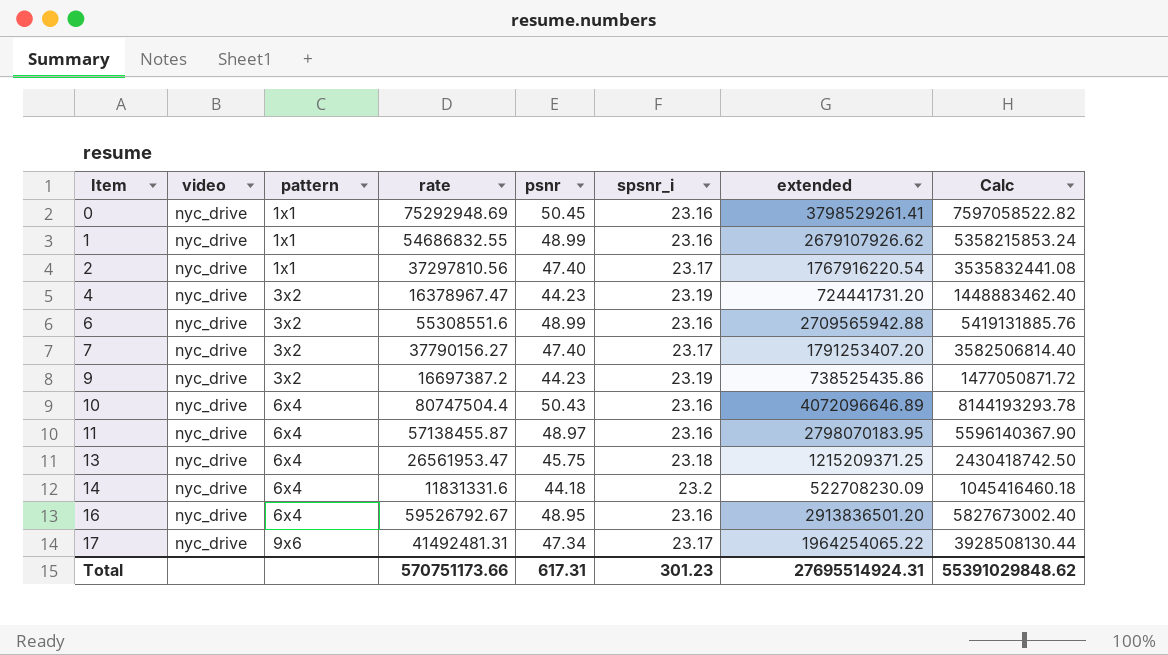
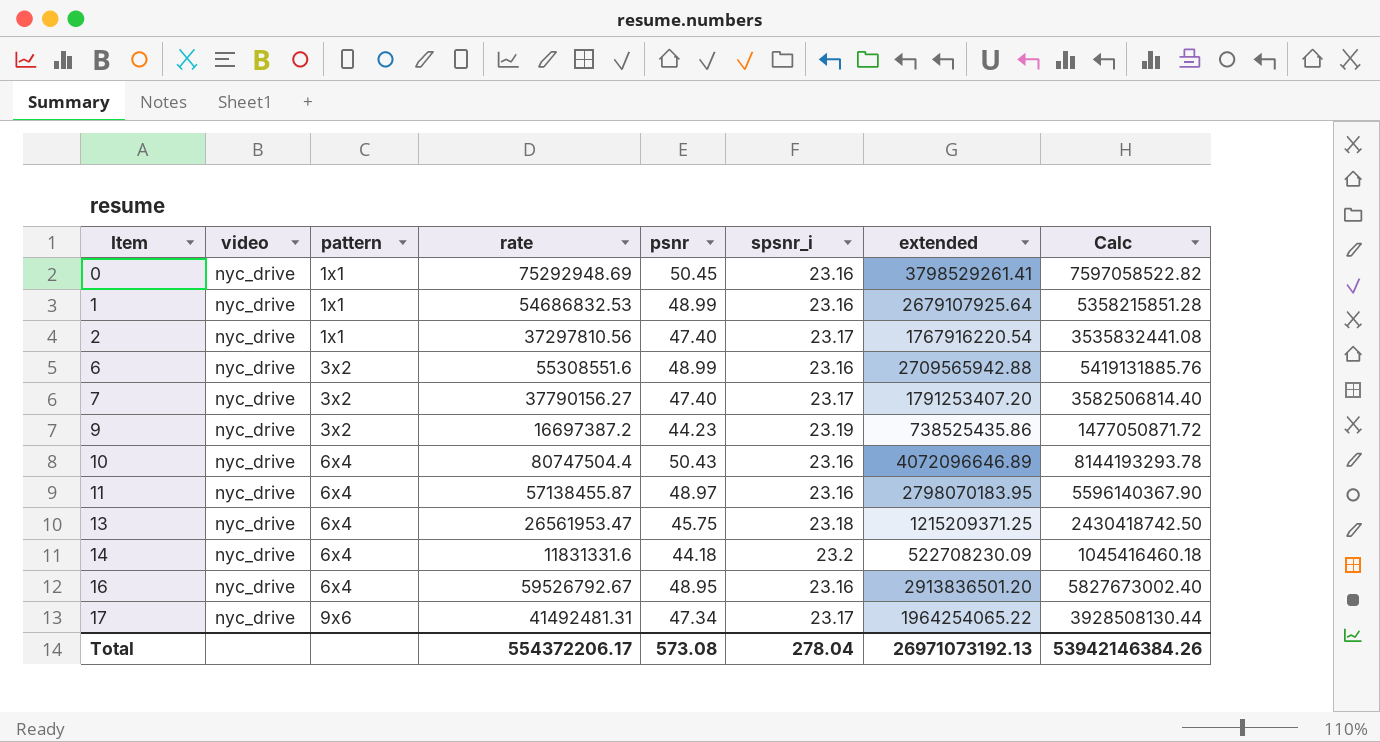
row 4: nyc_drive | 3x2 | 16378967.47 | 44.23 | 23.19 | 724441731.20 | 1448883462.40 -> none
1 | rate: 54686832.55 -> 54686832.53
1 | extended: 2679107926.62 -> 2679107925.64
1 | Calc: 5358215853.24 -> 5358215851.28
Total | rate: 570751173.66 -> 554372206.17
Total | psnr: 617.31 -> 573.08
Total | spsnr_i: 301.23 -> 278.04
Total | extended: 27695514924.31 -> 26971073192.13
Total | Calc: 55391029848.62 -> 53942146384.26

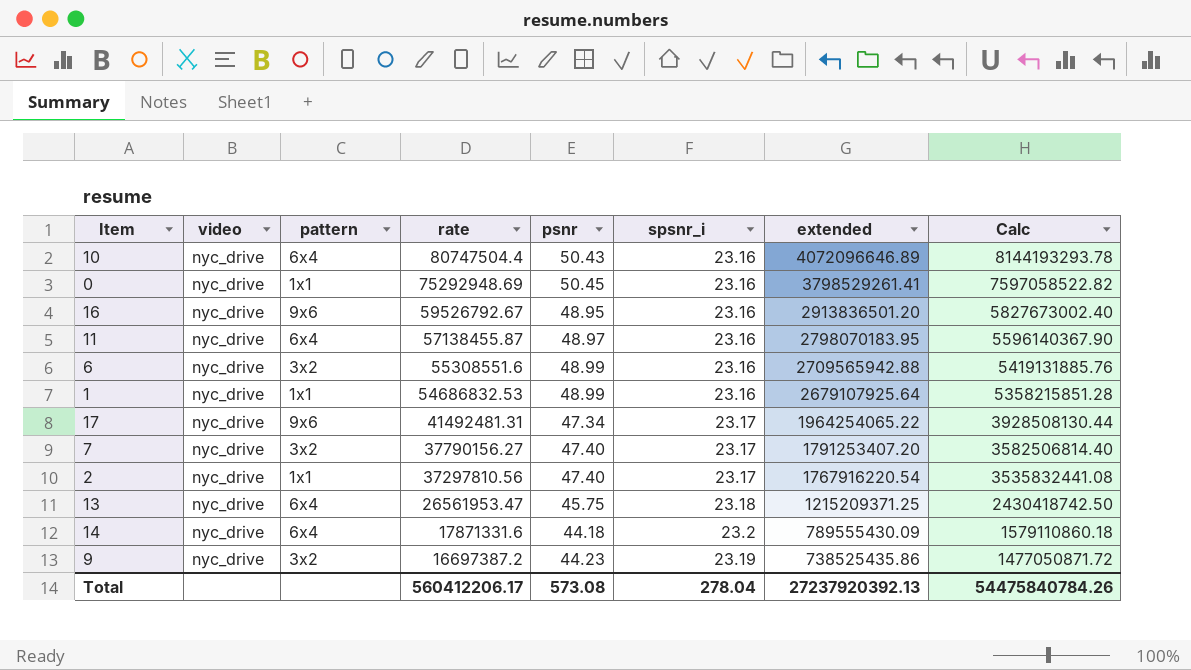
row order: Item ascending -> rate descending
16 | pattern: 6x4 -> 9x6
14 | rate: 11831331.6 -> 17871331.6
14 | extended: 522708230.09 -> 789555430.09
14 | Calc: 1045416460.18 -> 1579110860.18
Total | rate: 554372206.17 -> 560412206.17
Total | extended: 26971073192.13 -> 27237920392.13
Total | Calc: 53942146384.26 -> 54475840784.26

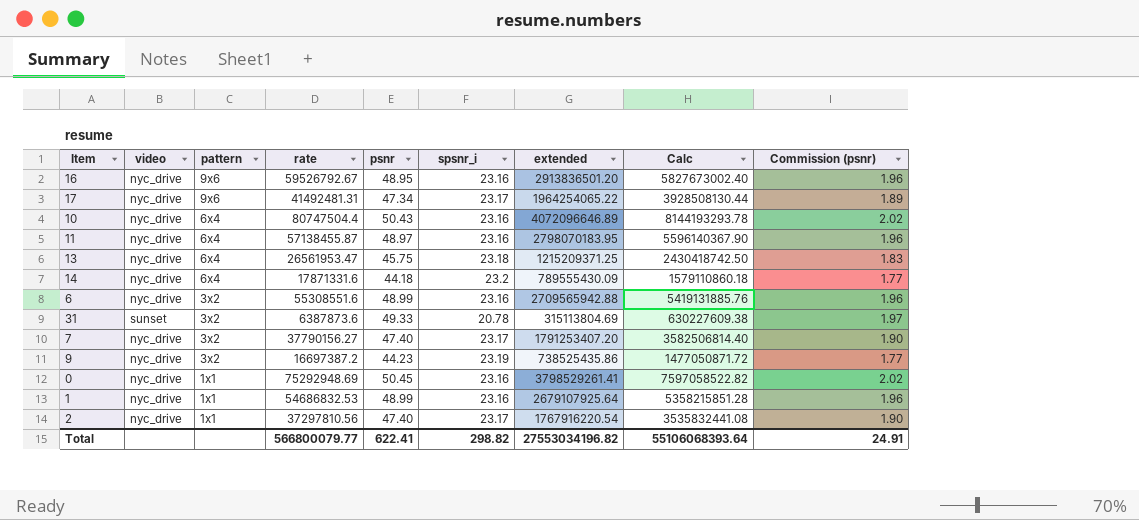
row order: rate descending -> pattern descending
column Commission (psnr) | formula: none -> [psnr] * 0.04
row 31: none -> sunset | 3x2 | 6387873.6 | 49.33 | 20.78 | 315113804.69 | 630227609.38 | 1.97
Total | rate: 560412206.17 -> 566800079.77
Total | psnr: 573.08 -> 622.41
Total | spsnr_i: 278.04 -> 298.82
Total | extended: 27237920392.13 -> 27553034196.82
Total | Calc: 54475840784.26 -> 55106068393.64

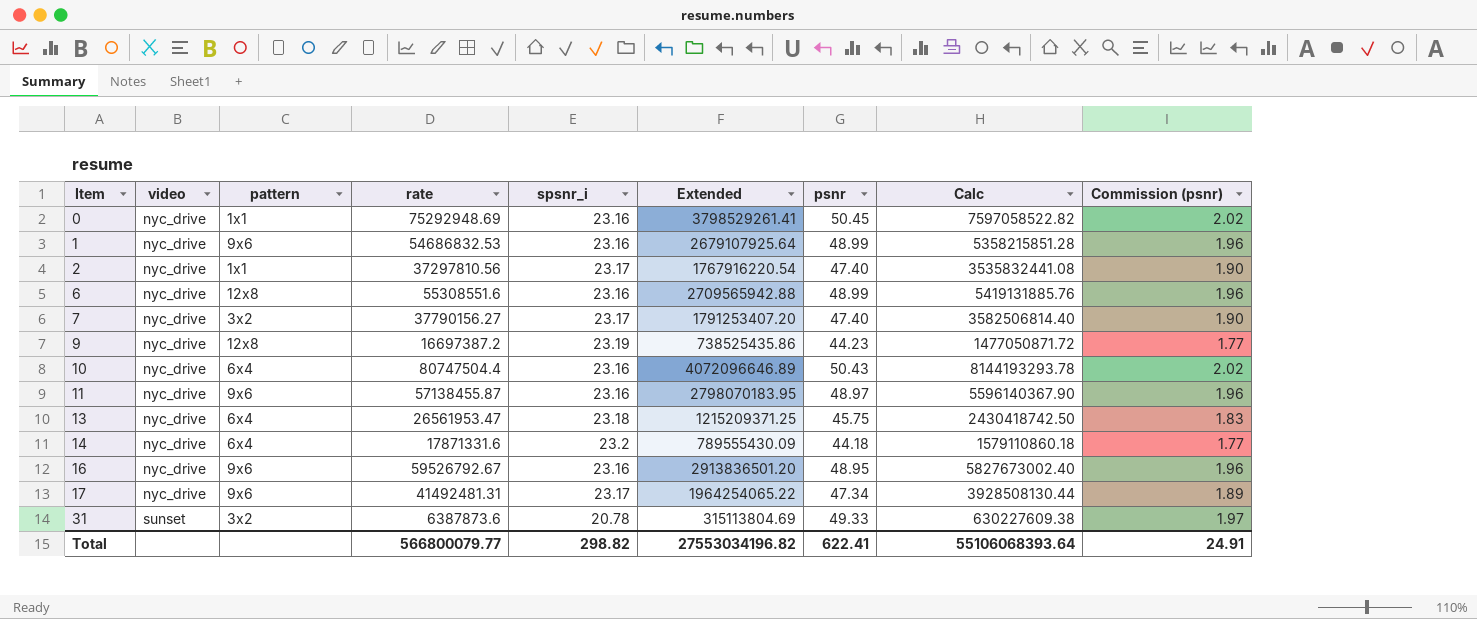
row order: pattern descending -> Item ascending
column name: extended -> Extended
column psnr | position: 5 -> 7
1 | pattern: 1x1 -> 9x6
6 | pattern: 3x2 -> 12x8
9 | pattern: 3x2 -> 12x8
11 | pattern: 6x4 -> 9x6

